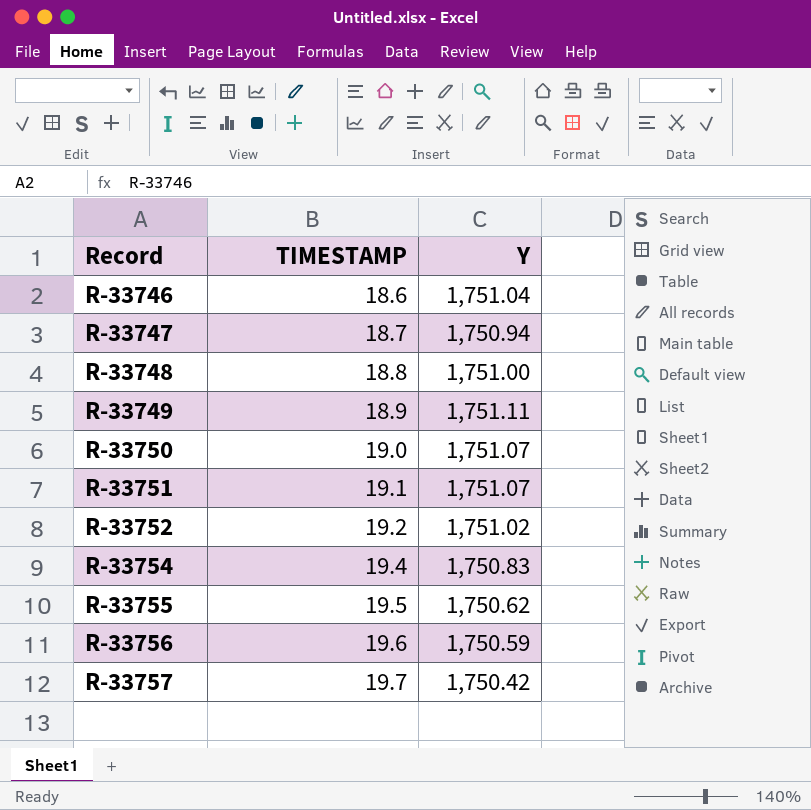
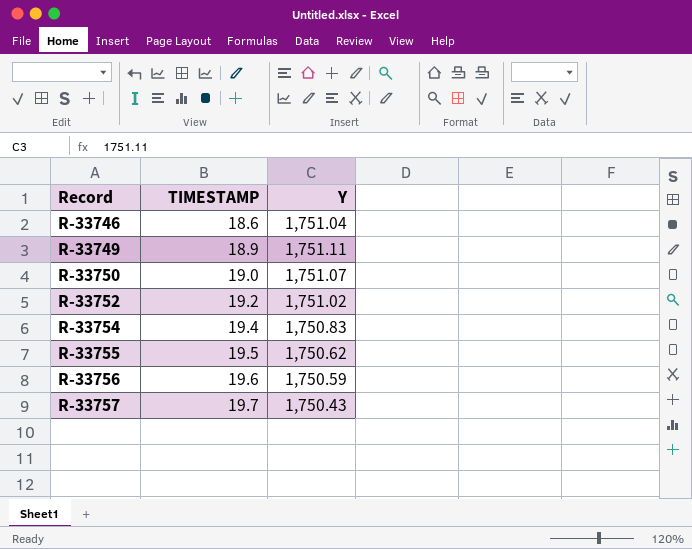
row R-33747: 18.7 | 1,750.94 -> none
row R-33748: 18.8 | 1,751.00 -> none
row R-33751: 19.1 | 1,751.07 -> none
R-33757 | Y: 1,750.42 -> 1,750.43

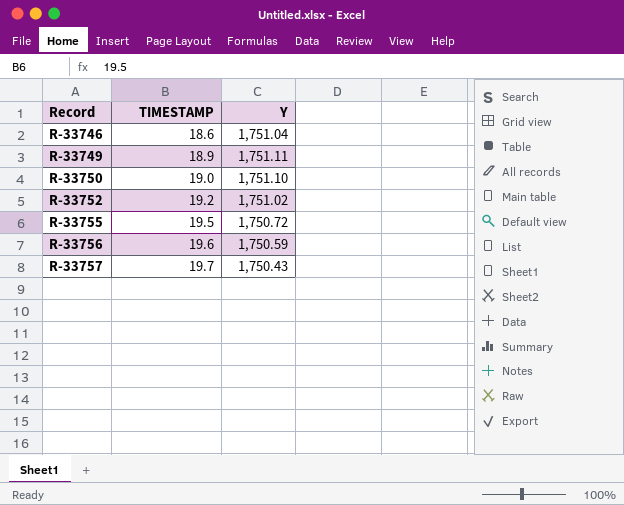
row R-33754: 19.4 | 1,750.83 -> none
R-33750 | Y: 1,751.07 -> 1,751.10
R-33755 | Y: 1,750.62 -> 1,750.72

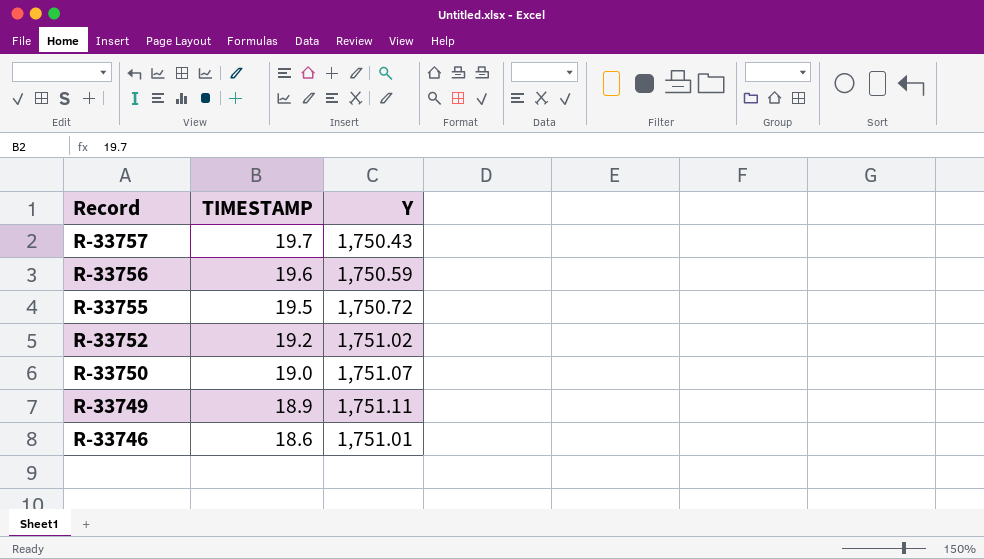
row order: Record ascending -> Record descending
R-33750 | Y: 1,751.10 -> 1,751.07
R-33746 | Y: 1,751.04 -> 1,751.01

